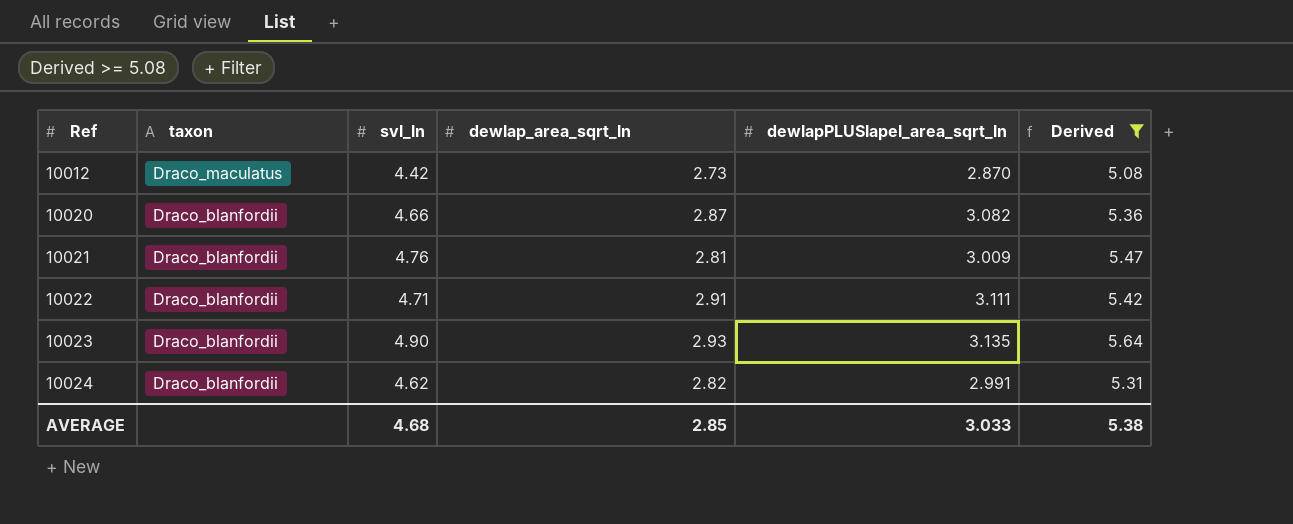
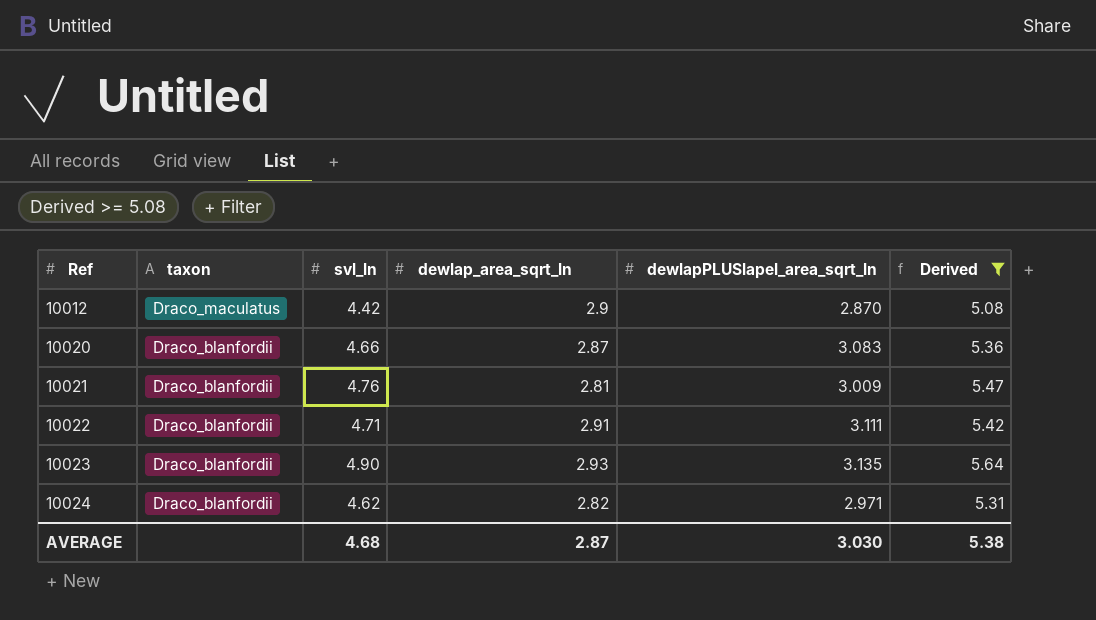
10012 | dewlap_area_sqrt_ln: 2.73 -> 2.9
10020 | dewlapPLUSlapel_area_sqrt_ln: 3.082 -> 3.083
10024 | dewlapPLUSlapel_area_sqrt_ln: 2.991 -> 2.971
AVERAGE | dewlap_area_sqrt_ln: 2.85 -> 2.87
AVERAGE | dewlapPLUSlapel_area_sqrt_ln: 3.033 -> 3.030

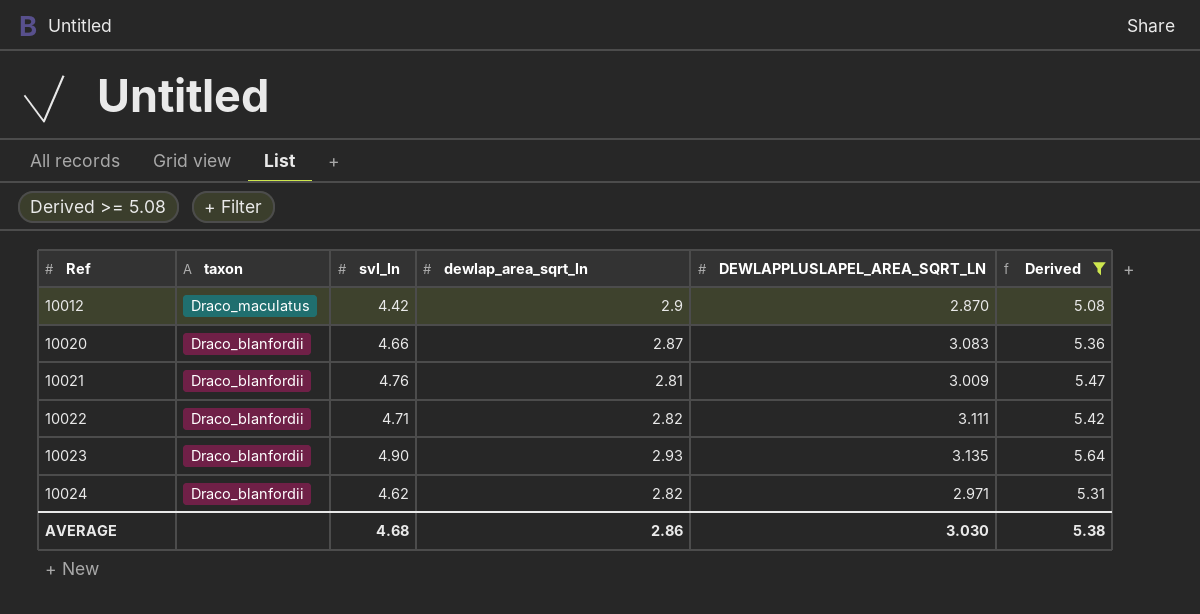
column name: dewlapPLUSlapel_area_sqrt_ln -> DEWLAPPLUSLAPEL_AREA_SQRT_LN
10022 | dewlap_area_sqrt_ln: 2.91 -> 2.82
AVERAGE | dewlap_area_sqrt_ln: 2.87 -> 2.86

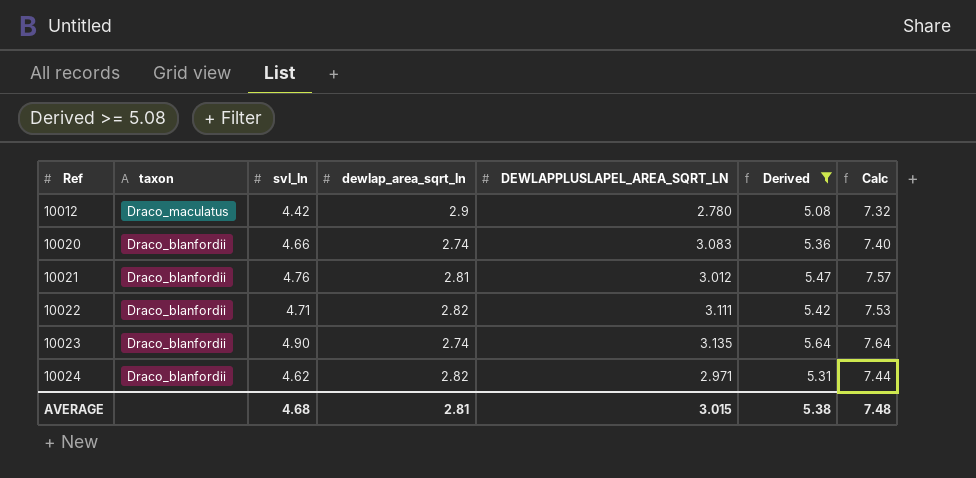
column Calc | formula: none -> [svl_ln] + [dewlap_area_sqrt_ln]
10012 | DEWLAPPLUSLAPEL_AREA_SQRT_LN: 2.870 -> 2.780
10020 | dewlap_area_sqrt_ln: 2.87 -> 2.74
10021 | DEWLAPPLUSLAPEL_AREA_SQRT_LN: 3.009 -> 3.012
10023 | dewlap_area_sqrt_ln: 2.93 -> 2.74
AVERAGE | dewlap_area_sqrt_ln: 2.86 -> 2.81
AVERAGE | DEWLAPPLUSLAPEL_AREA_SQRT_LN: 3.030 -> 3.015

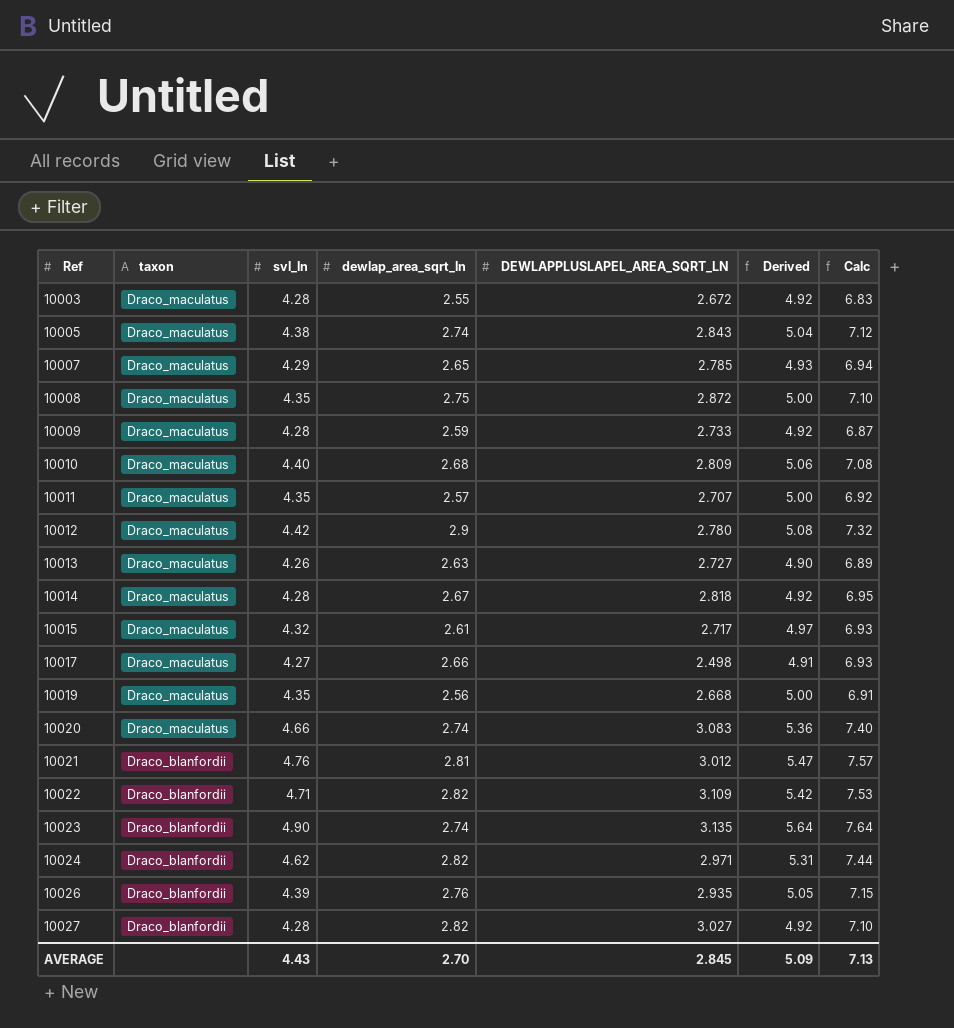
filter: Derived >= 5.08 -> none
10020 | taxon: Draco_blanfordii -> Draco_maculatus
10022 | DEWLAPPLUSLAPEL_AREA_SQRT_LN: 3.111 -> 3.109
AVERAGE | svl_ln: 4.68 -> 4.43
AVERAGE | dewlap_area_sqrt_ln: 2.81 -> 2.70
AVERAGE | DEWLAPPLUSLAPEL_AREA_SQRT_LN: 3.015 -> 2.845
AVERAGE | Derived: 5.38 -> 5.09
AVERAGE | Calc: 7.48 -> 7.13

